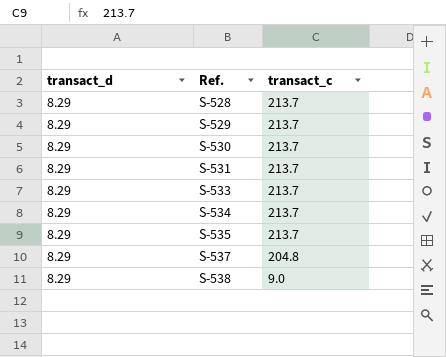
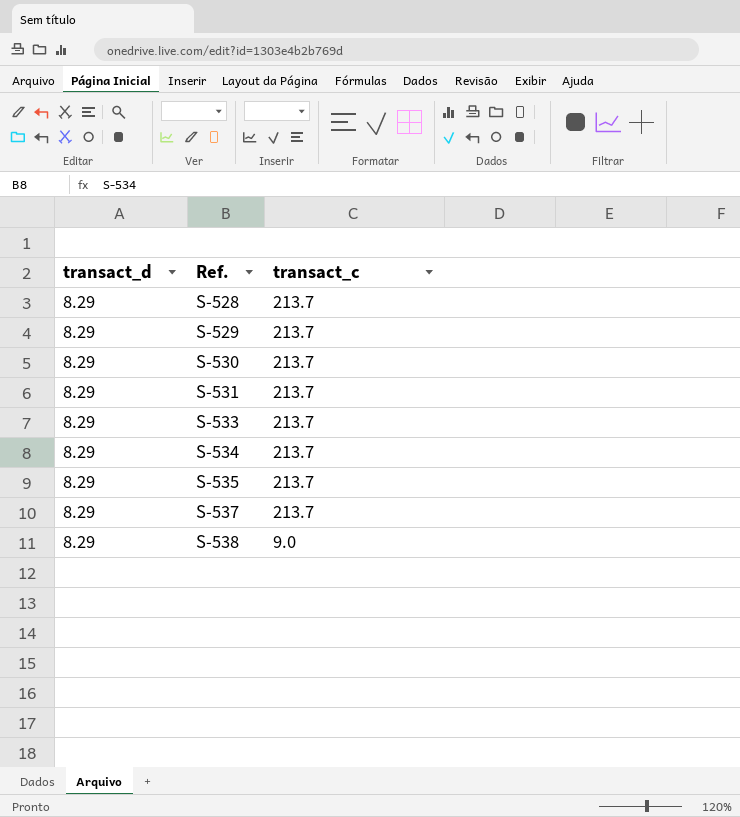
S-537 | transact_c: 204.8 -> 213.7

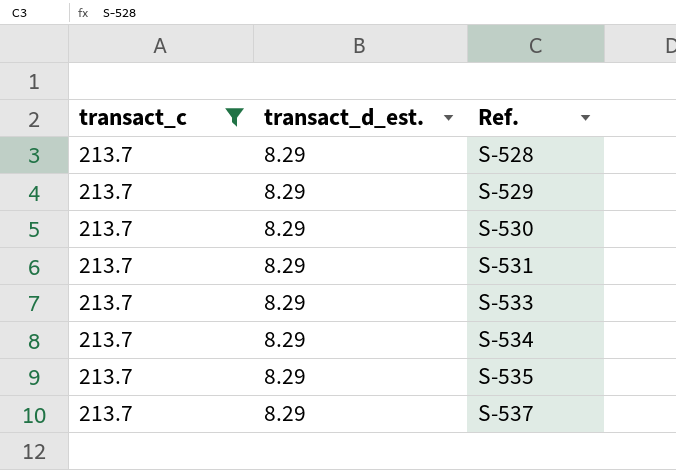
filter: none -> transact_c = 213.7
column transact_c | position: 3 -> 1
column name: transact_d -> transact_d_est.

